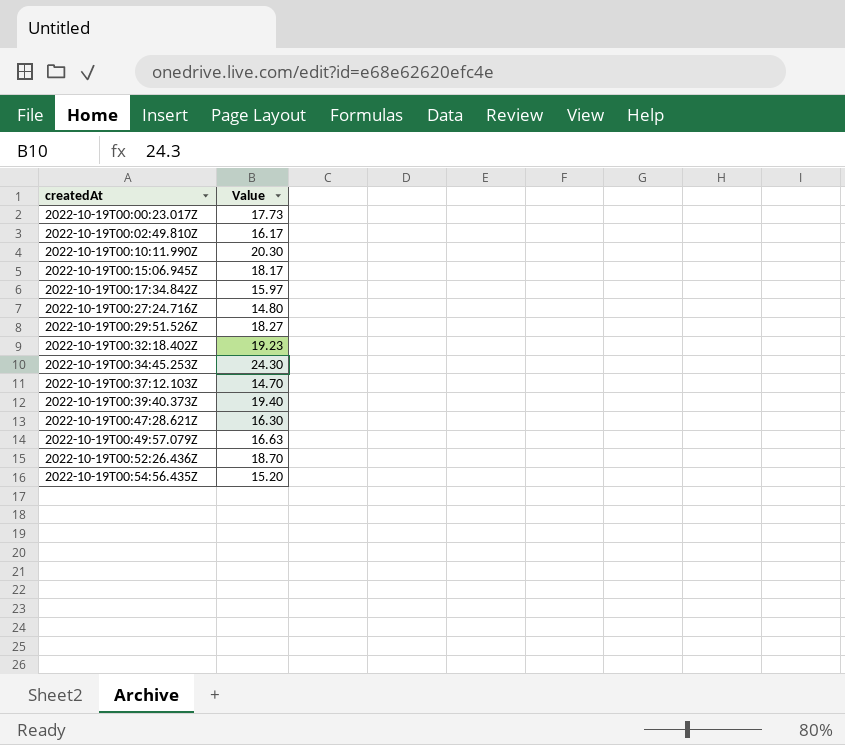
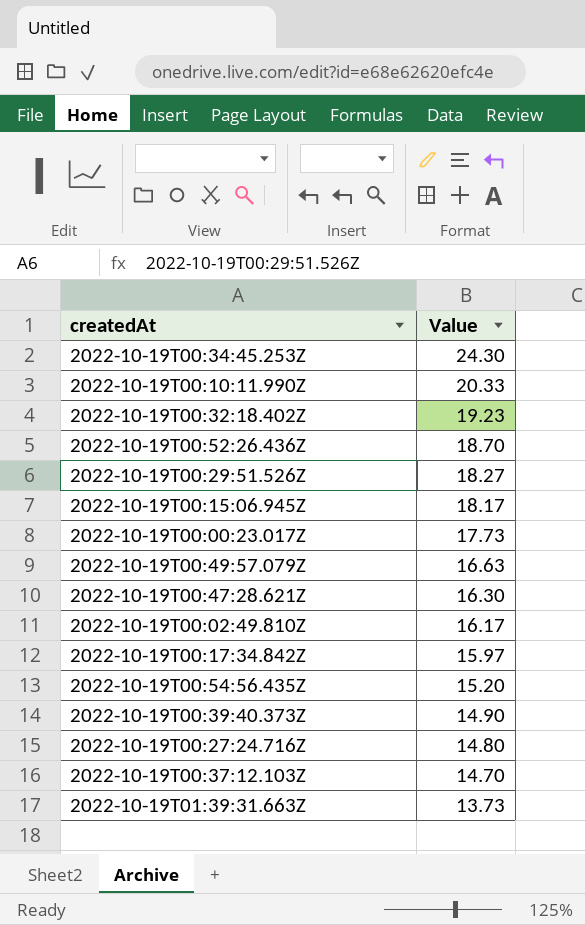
row order: createdAt ascending -> Value descending
2022-10-19T00:10:11.990Z | Value: 20.30 -> 20.33
2022-10-19T00:39:40.373Z | Value: 19.40 -> 14.90
row 2022-10-19T01:39:31.663Z: none -> 13.73

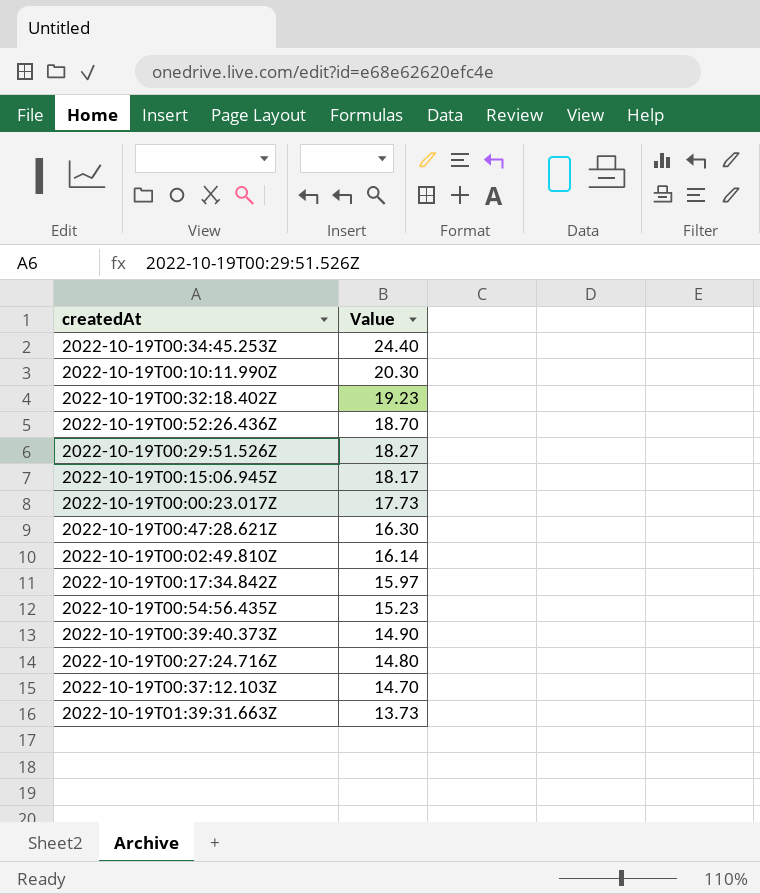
row 2022-10-19T00:49:57.079Z: 16.63 -> none
2022-10-19T00:34:45.253Z | Value: 24.30 -> 24.40
2022-10-19T00:10:11.990Z | Value: 20.33 -> 20.30
2022-10-19T00:02:49.810Z | Value: 16.17 -> 16.14
2022-10-19T00:54:56.435Z | Value: 15.20 -> 15.23

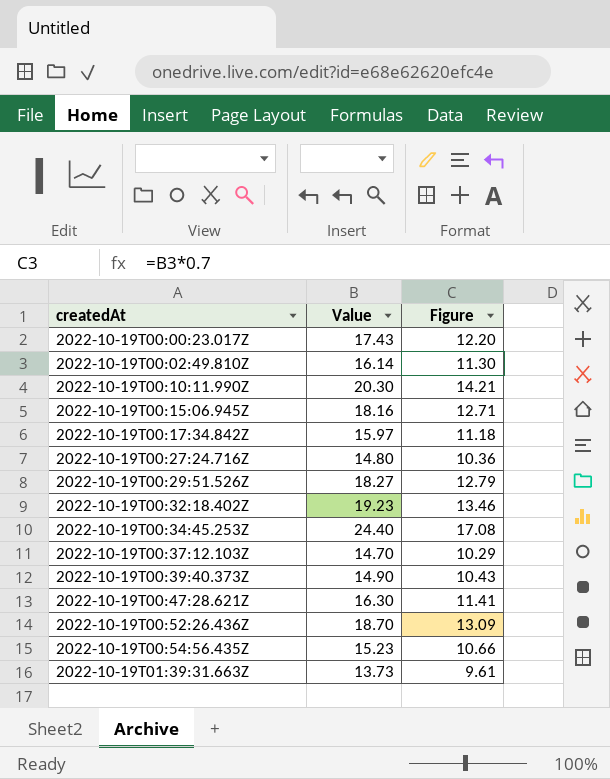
row order: Value descending -> createdAt ascending
column Figure | formula: none -> [Value] * 0.7
2022-10-19T00:00:23.017Z | Value: 17.73 -> 17.43
2022-10-19T00:15:06.945Z | Value: 18.17 -> 18.16

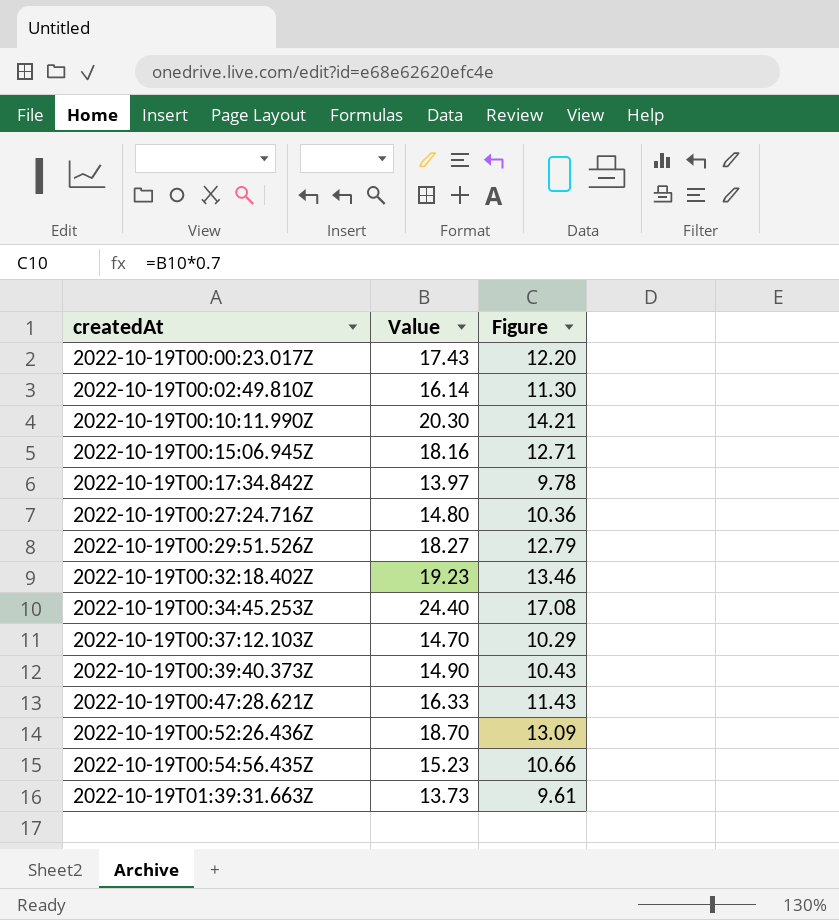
2022-10-19T00:17:34.842Z | Value: 15.97 -> 13.97
2022-10-19T00:17:34.842Z | Figure: 11.18 -> 9.78
2022-10-19T00:47:28.621Z | Value: 16.30 -> 16.33
2022-10-19T00:47:28.621Z | Figure: 11.41 -> 11.43

